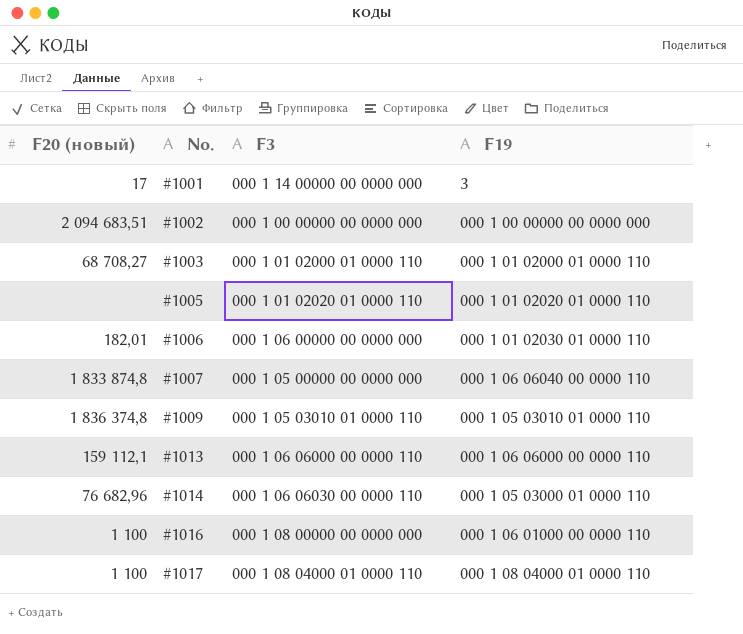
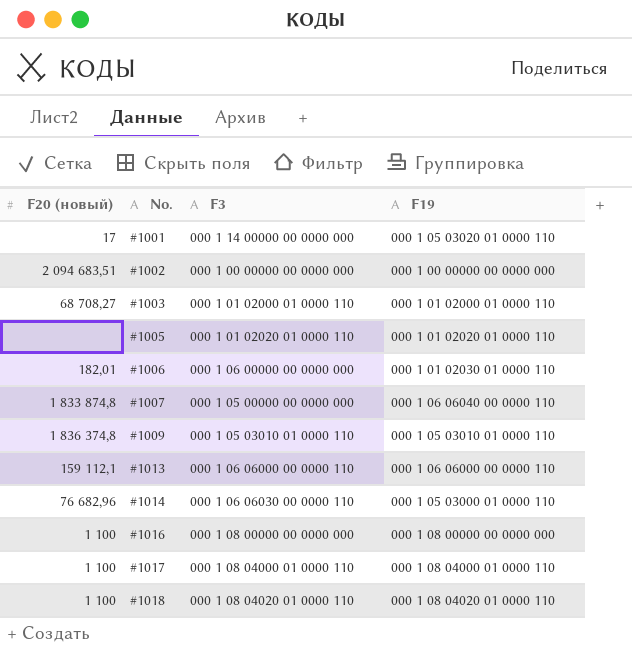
#1001 | F19: 3 -> 000 1 05 03020 01 0000 110
#1016 | F19: 000 1 06 01000 00 0000 110 -> 000 1 08 00000 00 0000 000
row #1018: none -> 1 100 | 000 1 08 04020 01 0000 110 | 000 1 08 04020 01 0000 110

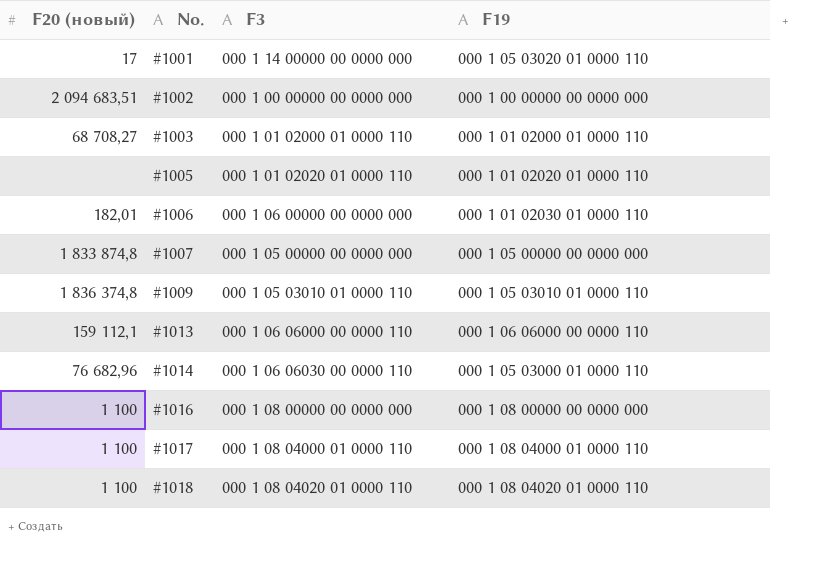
#1007 | F19: 000 1 06 06040 00 0000 110 -> 000 1 05 00000 00 0000 000

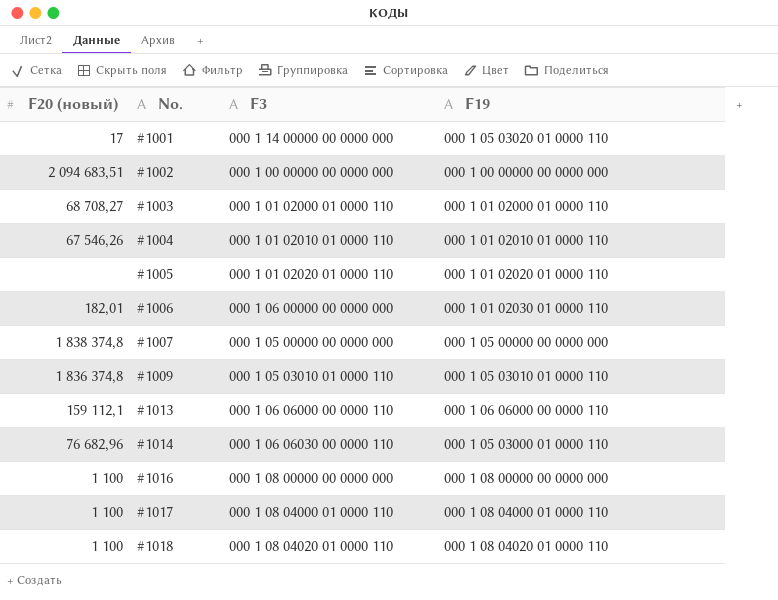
row #1004: none -> 67 546,26 | 000 1 01 02010 01 0000 110 | 000 1 01 02010 01 0000 110
#1007 | F20 (новый): 1 833 874,8 -> 1 838 374,8

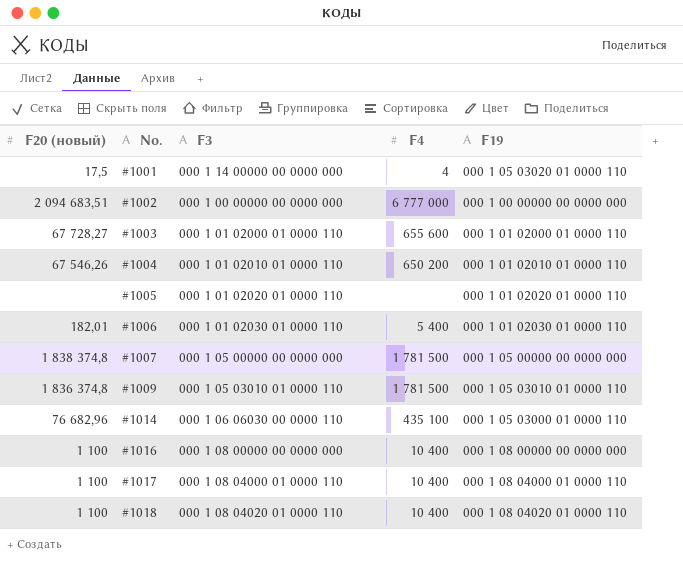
column F4 | position: none -> 4
row #1013: 159 112,1 | 000 1 06 06000 00 0000 110 | 000 1 06 06000 00 0000 110 -> none
#1001 | F20 (новый): 17 -> 17,5
#1003 | F20 (новый): 68 708,27 -> 67 728,27
#1006 | F3: 000 1 06 00000 00 0000 000 -> 000 1 01 02030 01 0000 110

